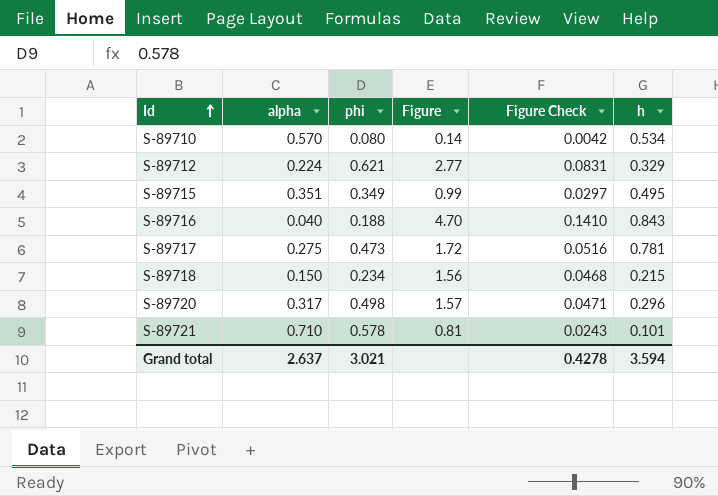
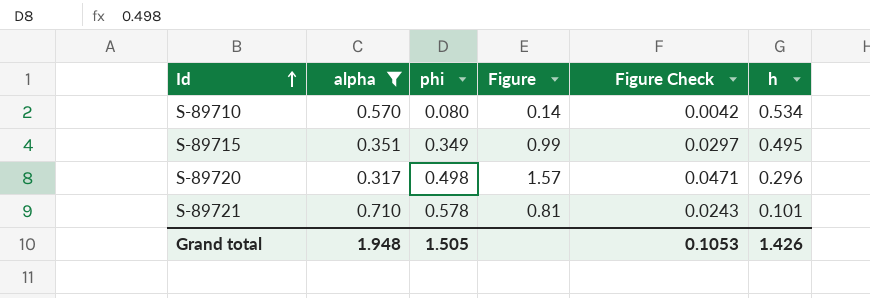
filter: none -> alpha >= 0.317
Grand total | alpha: 2.637 -> 1.948
Grand total | phi: 3.021 -> 1.505
Grand total | Figure Check: 0.4278 -> 0.1053
Grand total | h: 3.594 -> 1.426

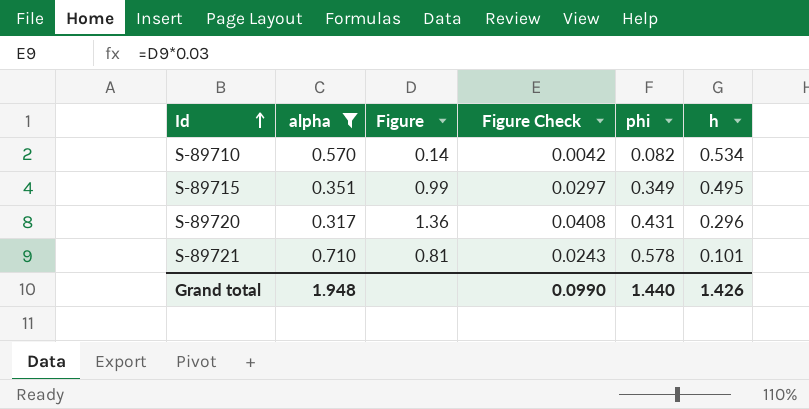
column phi | position: 3 -> 5
S-89710 | phi: 0.080 -> 0.082
S-89720 | Figure: 1.57 -> 1.36
S-89720 | Figure Check: 0.0471 -> 0.0408
S-89720 | phi: 0.498 -> 0.431
Grand total | Figure Check: 0.1053 -> 0.0990
Grand total | phi: 1.505 -> 1.440

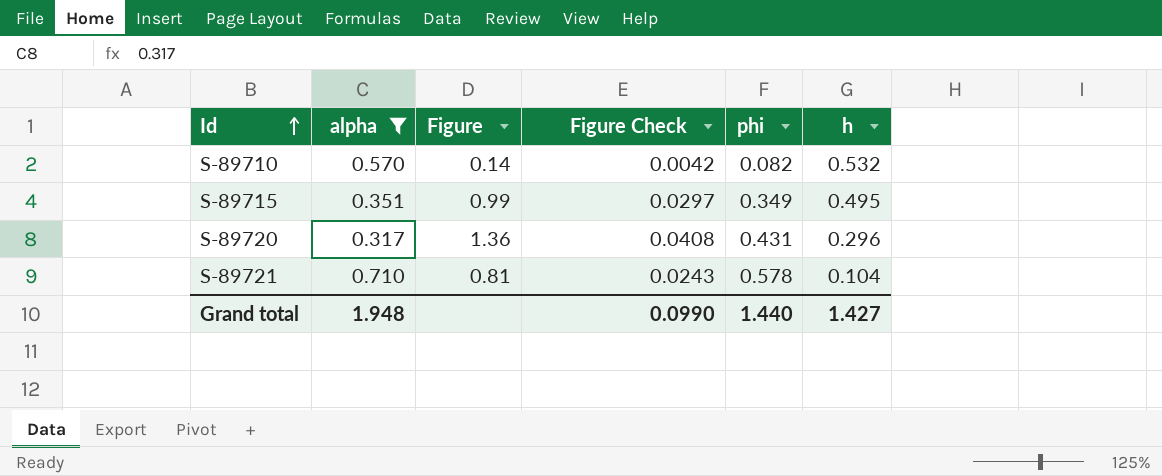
S-89710 | h: 0.534 -> 0.532
S-89721 | h: 0.101 -> 0.104
Grand total | h: 1.426 -> 1.427

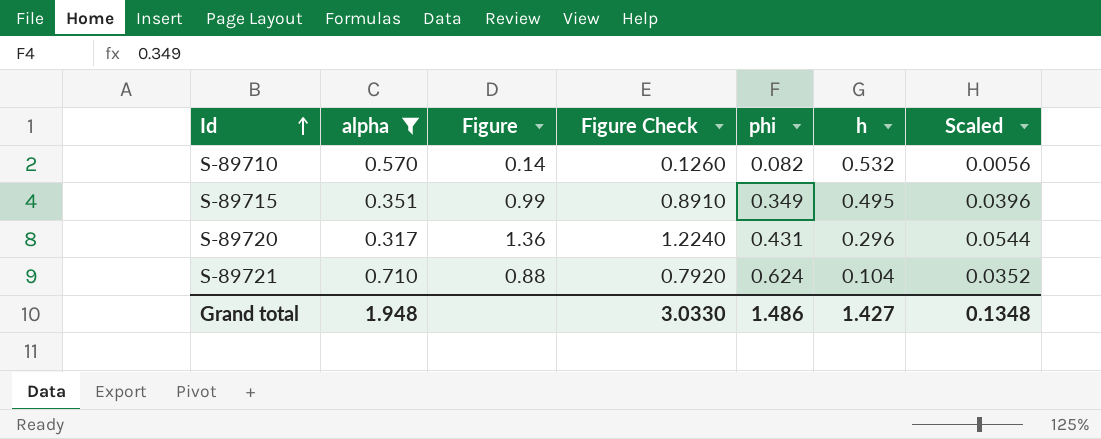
column Figure Check | formula: [Figure] * 0.03 -> [Figure] * 0.9
column Scaled | formula: none -> [Figure] * 0.04
S-89721 | Figure: 0.81 -> 0.88
S-89721 | phi: 0.578 -> 0.624
Grand total | Figure Check: 0.0990 -> 3.0330
Grand total | phi: 1.440 -> 1.486

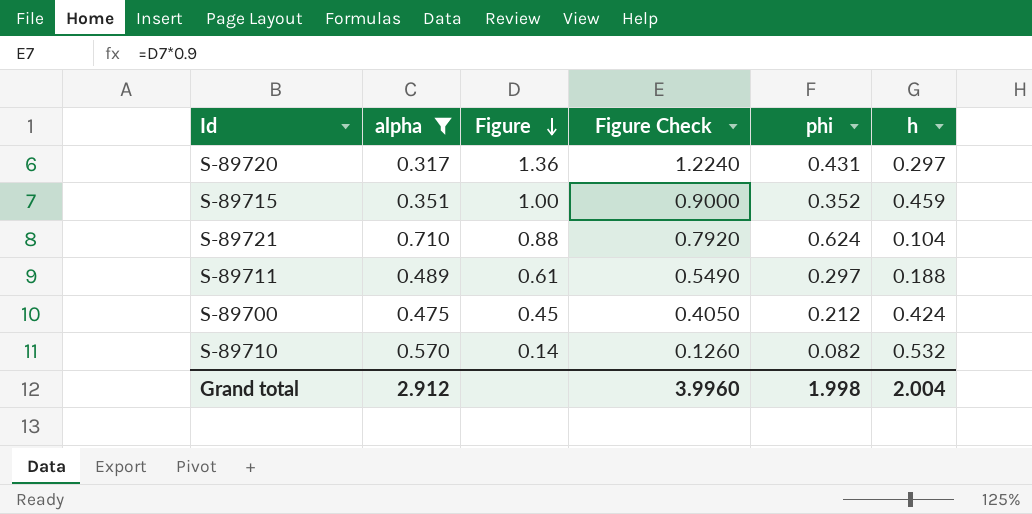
row order: Id ascending -> Figure descending
column Scaled | formula: [Figure] * 0.04 -> none
S-89720 | h: 0.296 -> 0.297
S-89715 | Figure: 0.99 -> 1.00
S-89715 | Figure Check: 0.8910 -> 0.9000
S-89715 | phi: 0.349 -> 0.352
S-89715 | h: 0.495 -> 0.459
row S-89711: none -> 0.489 | 0.61 | 0.5490 | 0.297 | 0.188
row S-89700: none -> 0.475 | 0.45 | 0.4050 | 0.212 | 0.424
Grand total | alpha: 1.948 -> 2.912
Grand total | Figure Check: 3.0330 -> 3.9960
Grand total | phi: 1.486 -> 1.998
Grand total | h: 1.427 -> 2.004

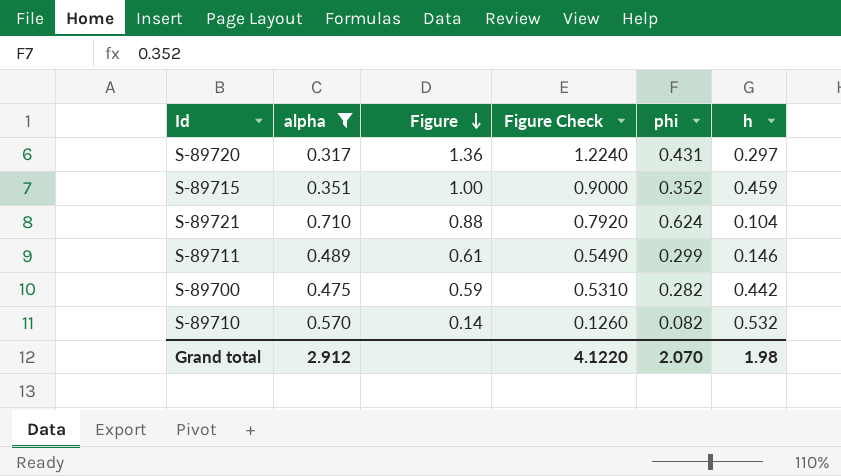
S-89711 | phi: 0.297 -> 0.299
S-89711 | h: 0.188 -> 0.146
S-89700 | Figure: 0.45 -> 0.59
S-89700 | Figure Check: 0.4050 -> 0.5310
S-89700 | phi: 0.212 -> 0.282
S-89700 | h: 0.424 -> 0.442
Grand total | Figure Check: 3.9960 -> 4.1220
Grand total | phi: 1.998 -> 2.070
Grand total | h: 2.004 -> 1.98

